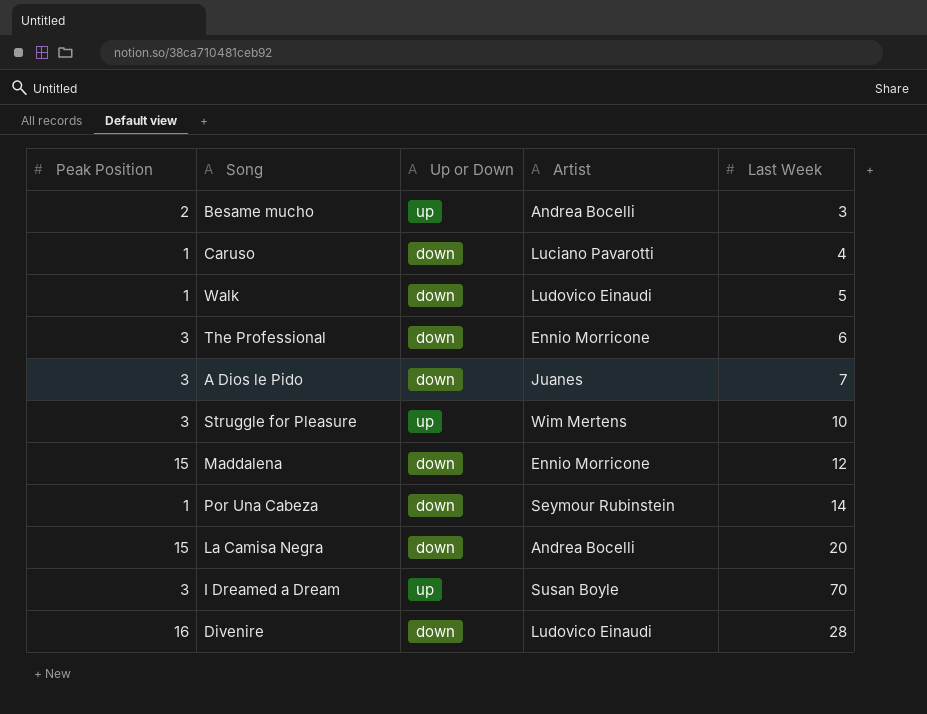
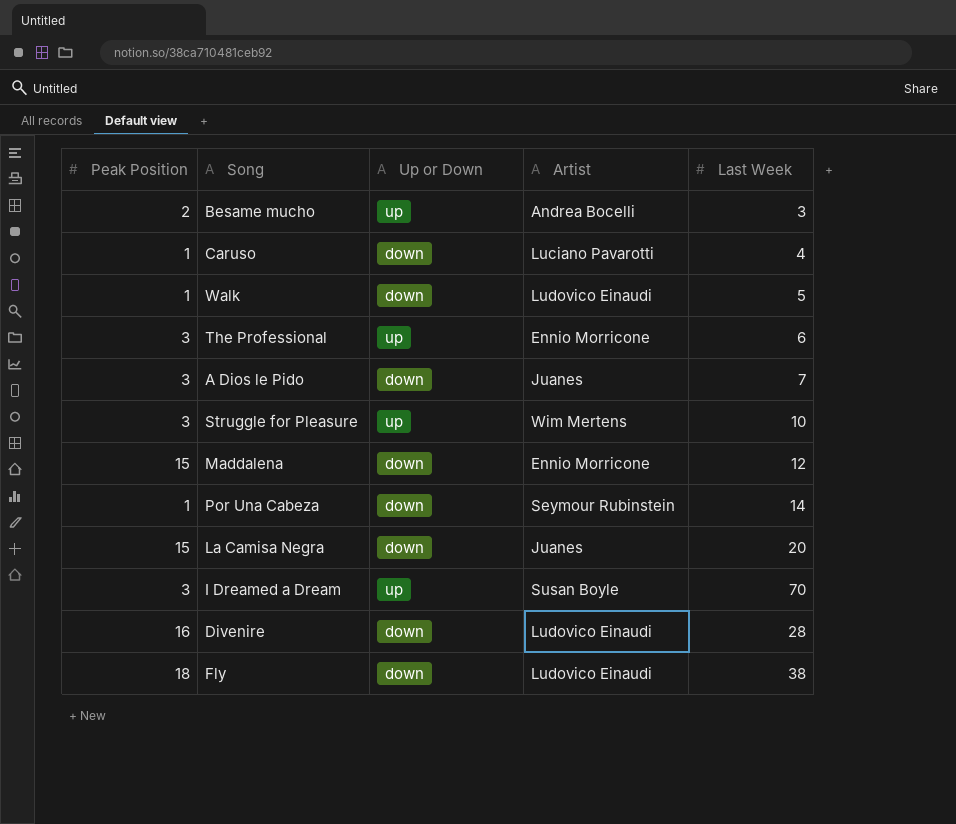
The Professional | Up or Down: down -> up
La Camisa Negra | Artist: Andrea Bocelli -> Juanes
row Fly: none -> 18 | down | Ludovico Einaudi | 38

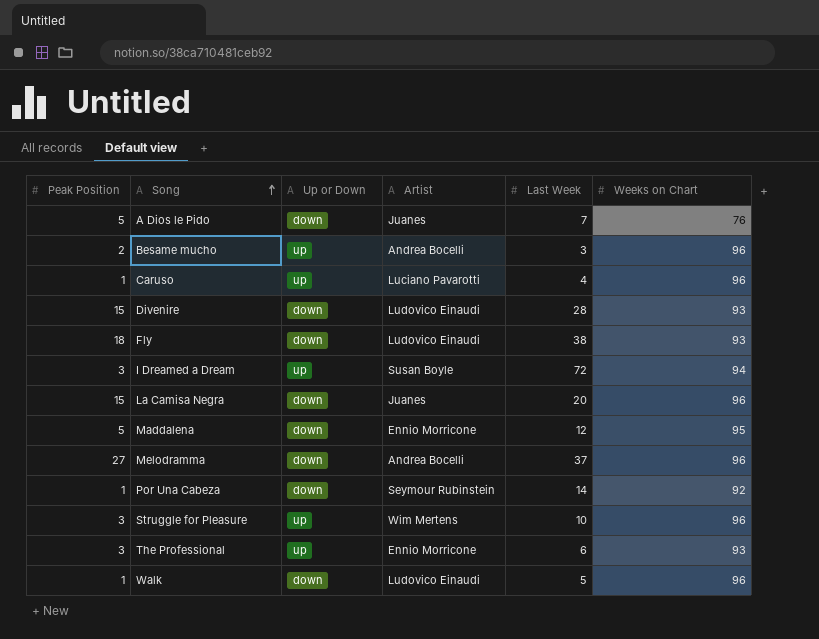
row order: none -> Song ascending
column Weeks on Chart | position: none -> 6
A Dios le Pido | Peak Position: 3 -> 5
Caruso | Up or Down: down -> up
Divenire | Peak Position: 16 -> 15
I Dreamed a Dream | Last Week: 70 -> 72
Maddalena | Peak Position: 15 -> 5
row Melodramma: none -> 27 | down | Andrea Bocelli | 37 | 96

